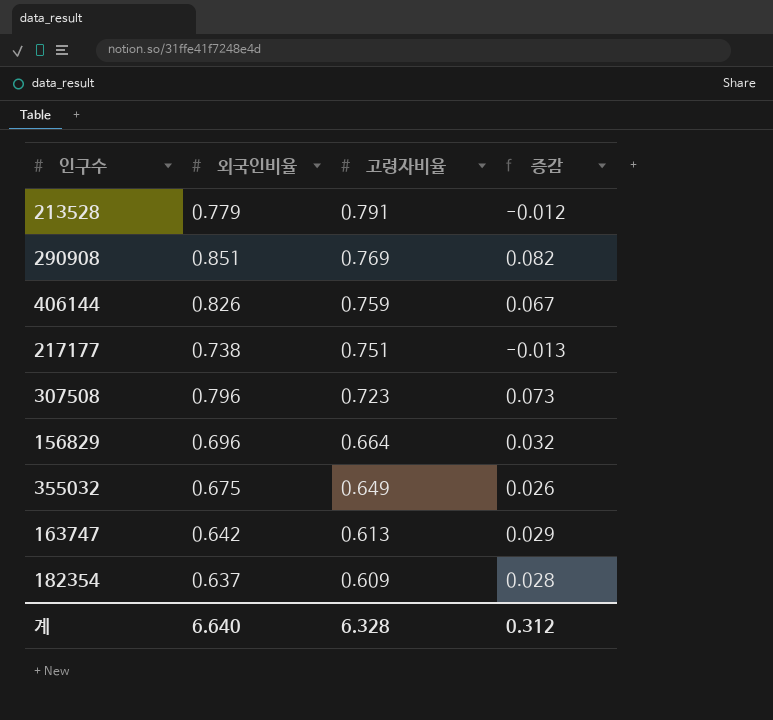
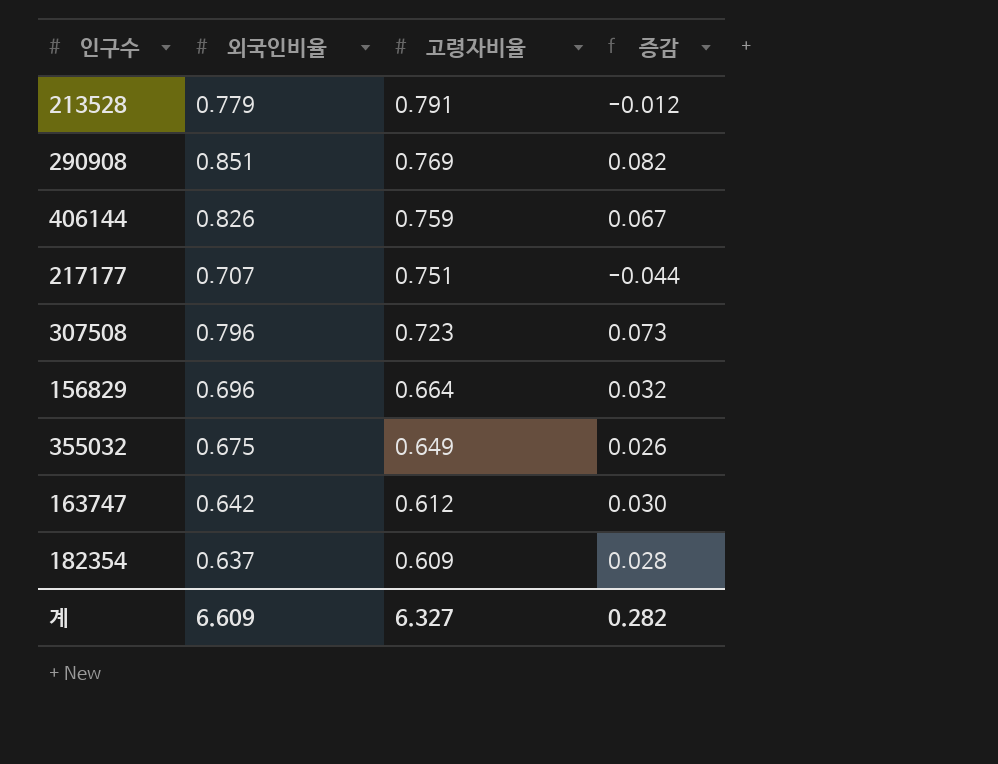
217177 | 외국인비율: 0.738 -> 0.707
217177 | 증감: -0.013 -> -0.044
163747 | 고령자비율: 0.613 -> 0.612
163747 | 증감: 0.029 -> 0.030
계 | 외국인비율: 6.640 -> 6.609
계 | 고령자비율: 6.328 -> 6.327
계 | 증감: 0.312 -> 0.282

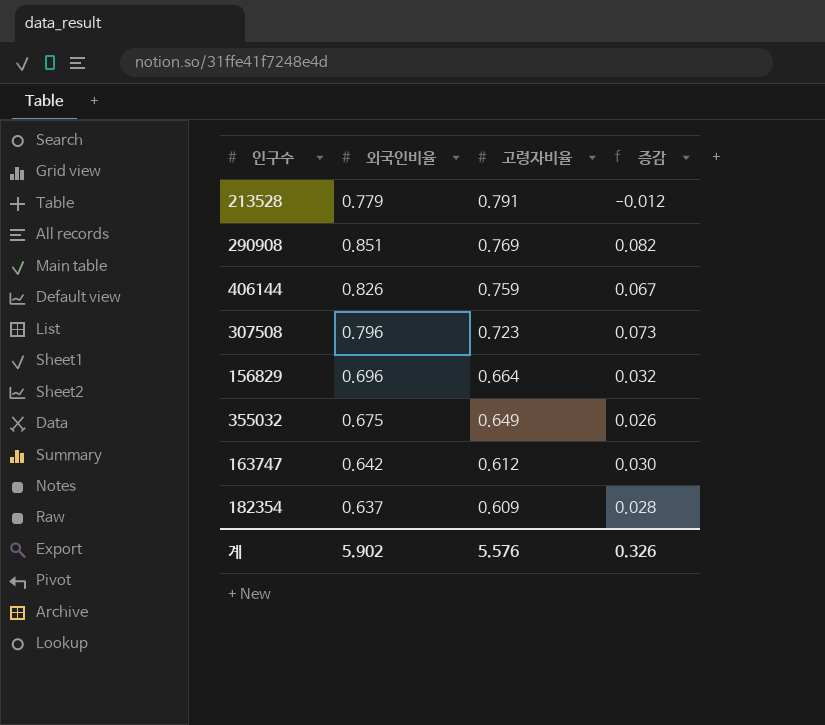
row 217177: 0.707 | 0.751 | -0.044 -> none
계 | 외국인비율: 6.609 -> 5.902
계 | 고령자비율: 6.327 -> 5.576
계 | 증감: 0.282 -> 0.326

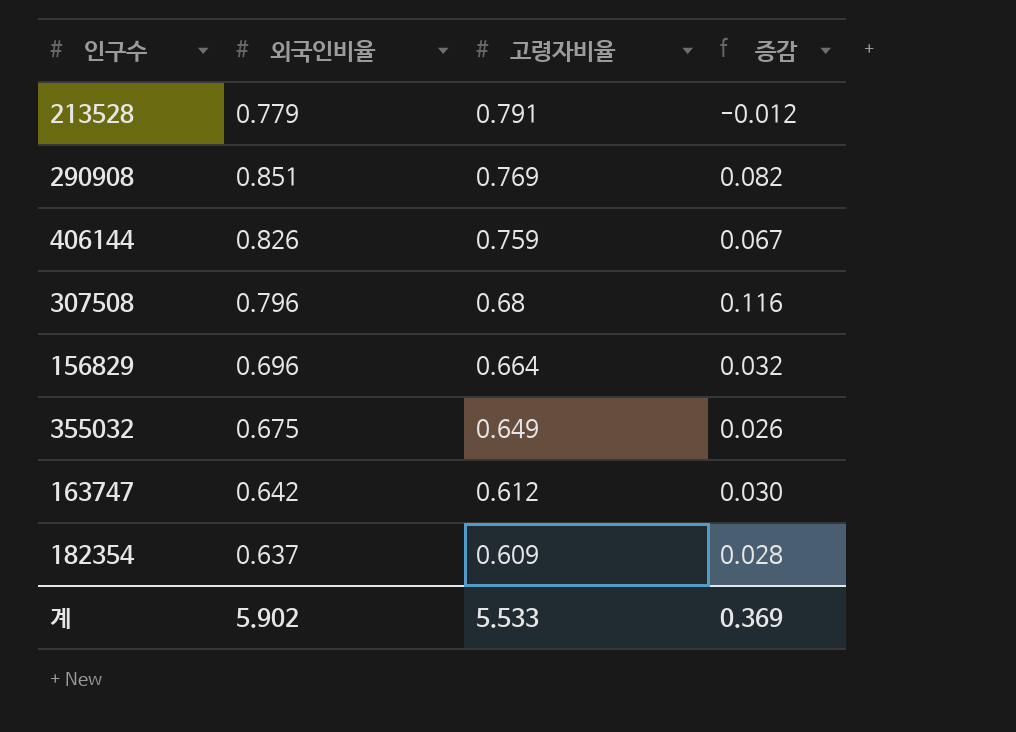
307508 | 고령자비율: 0.723 -> 0.68
307508 | 증감: 0.073 -> 0.116
계 | 고령자비율: 5.576 -> 5.533
계 | 증감: 0.326 -> 0.369

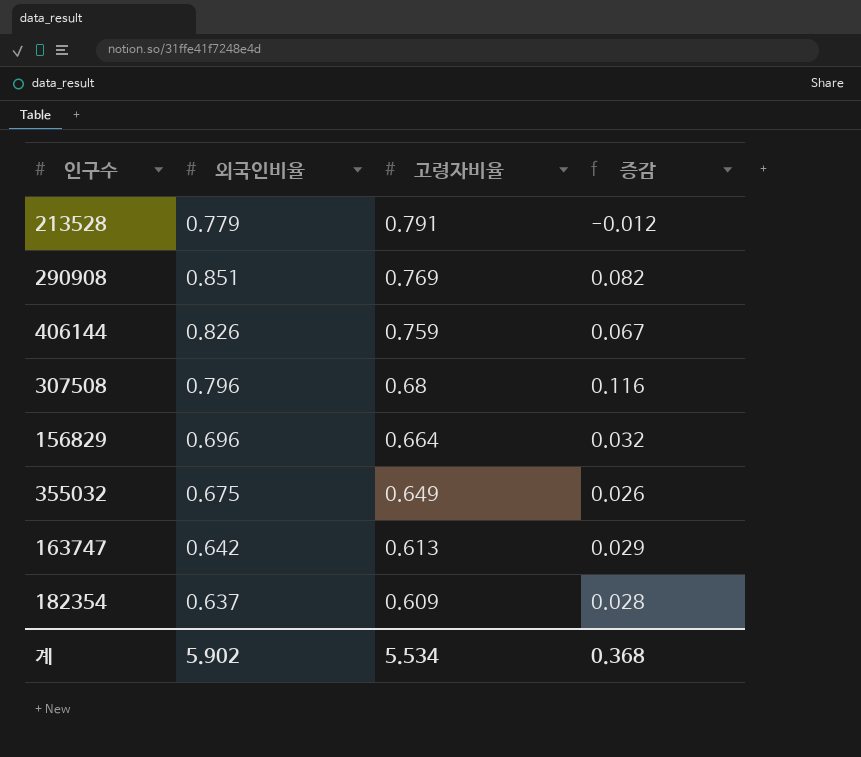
163747 | 고령자비율: 0.612 -> 0.613
163747 | 증감: 0.030 -> 0.029
계 | 고령자비율: 5.533 -> 5.534
계 | 증감: 0.369 -> 0.368

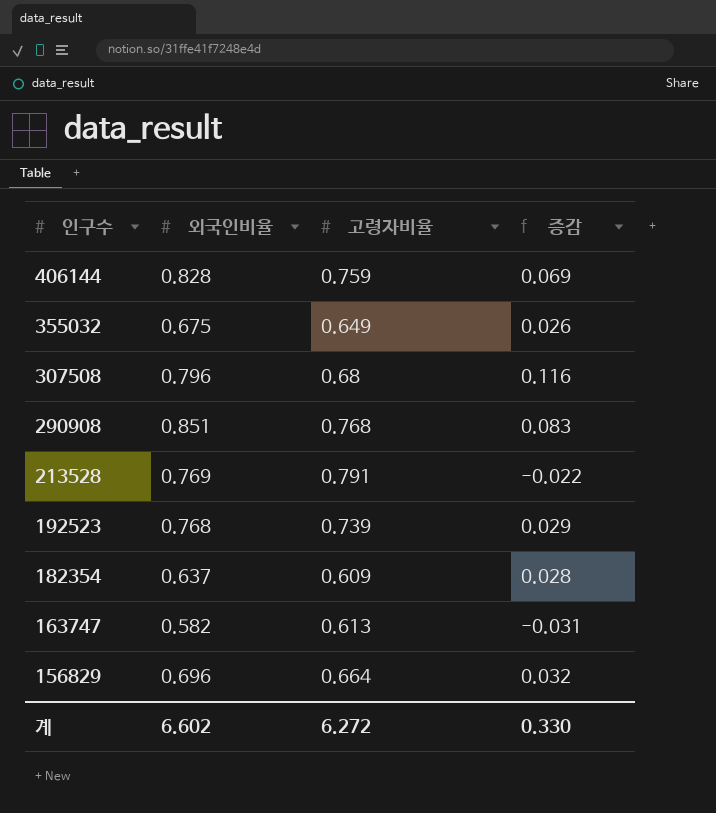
row order: 고령자비율 descending -> 인구수 descending
406144 | 외국인비율: 0.826 -> 0.828
406144 | 증감: 0.067 -> 0.069
290908 | 고령자비율: 0.769 -> 0.768
290908 | 증감: 0.082 -> 0.083
213528 | 외국인비율: 0.779 -> 0.769
213528 | 증감: -0.012 -> -0.022
row 192523: none -> 0.768 | 0.739 | 0.029
163747 | 외국인비율: 0.642 -> 0.582
163747 | 증감: 0.029 -> -0.031
계 | 외국인비율: 5.902 -> 6.602
계 | 고령자비율: 5.534 -> 6.272
계 | 증감: 0.368 -> 0.330

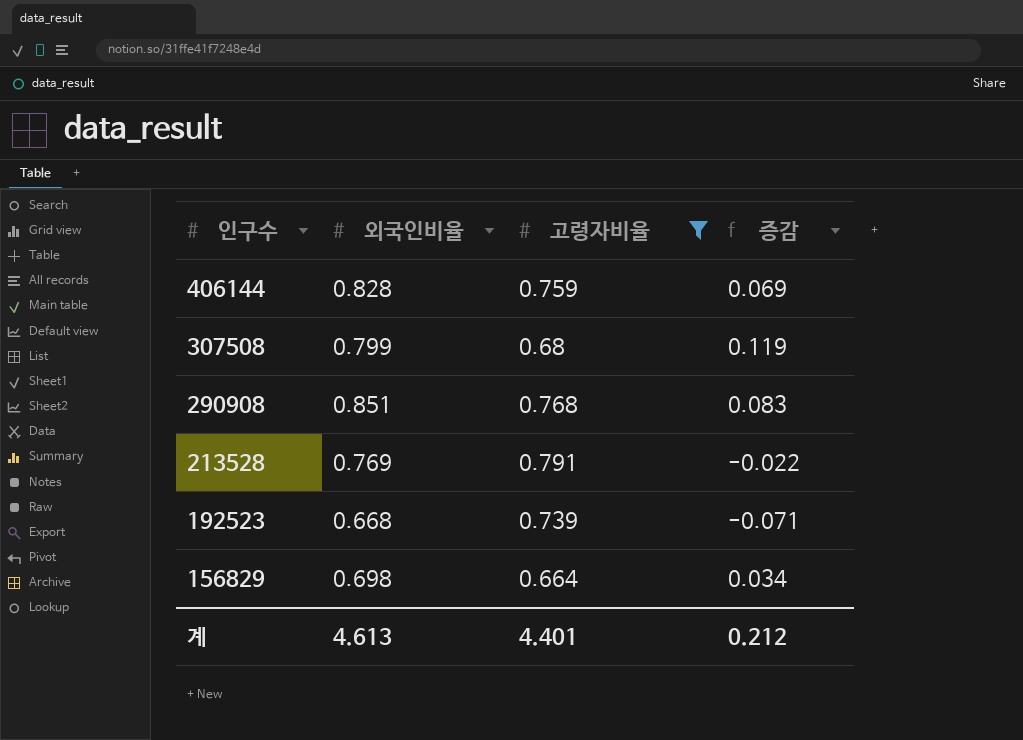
filter: none -> 고령자비율 >= 0.664
307508 | 외국인비율: 0.796 -> 0.799
307508 | 증감: 0.116 -> 0.119
192523 | 외국인비율: 0.768 -> 0.668
192523 | 증감: 0.029 -> -0.071
156829 | 외국인비율: 0.696 -> 0.698
156829 | 증감: 0.032 -> 0.034
계 | 외국인비율: 6.602 -> 4.613
계 | 고령자비율: 6.272 -> 4.401
계 | 증감: 0.330 -> 0.212

